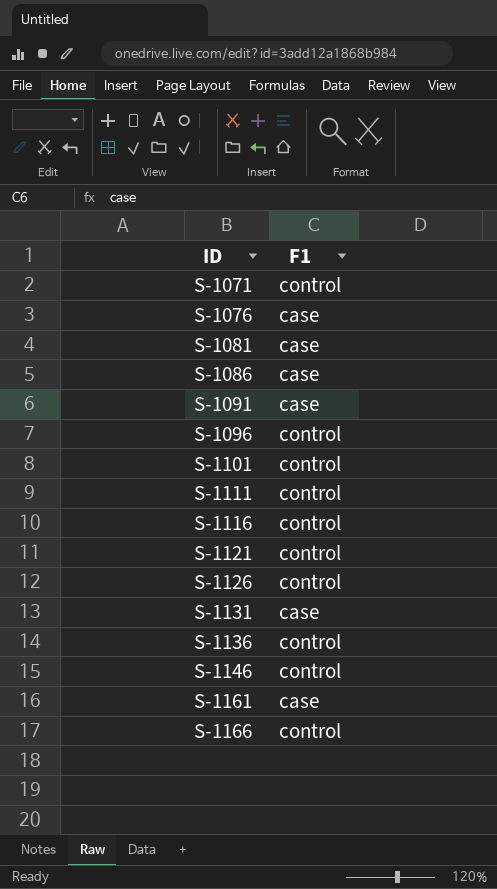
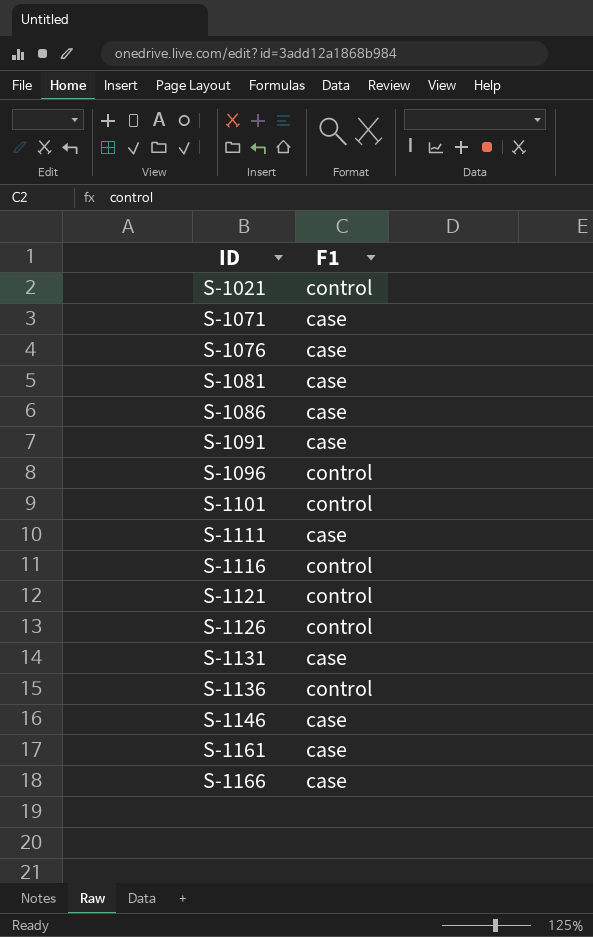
row S-1021: none -> control
S-1071 | F1: control -> case
S-1111 | F1: control -> case
S-1146 | F1: control -> case
S-1166 | F1: control -> case

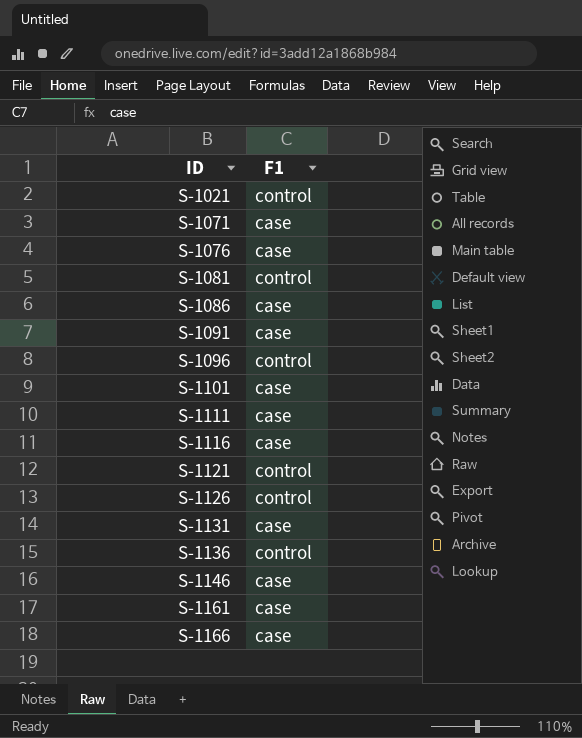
S-1081 | F1: case -> control
S-1101 | F1: control -> case
S-1116 | F1: control -> case

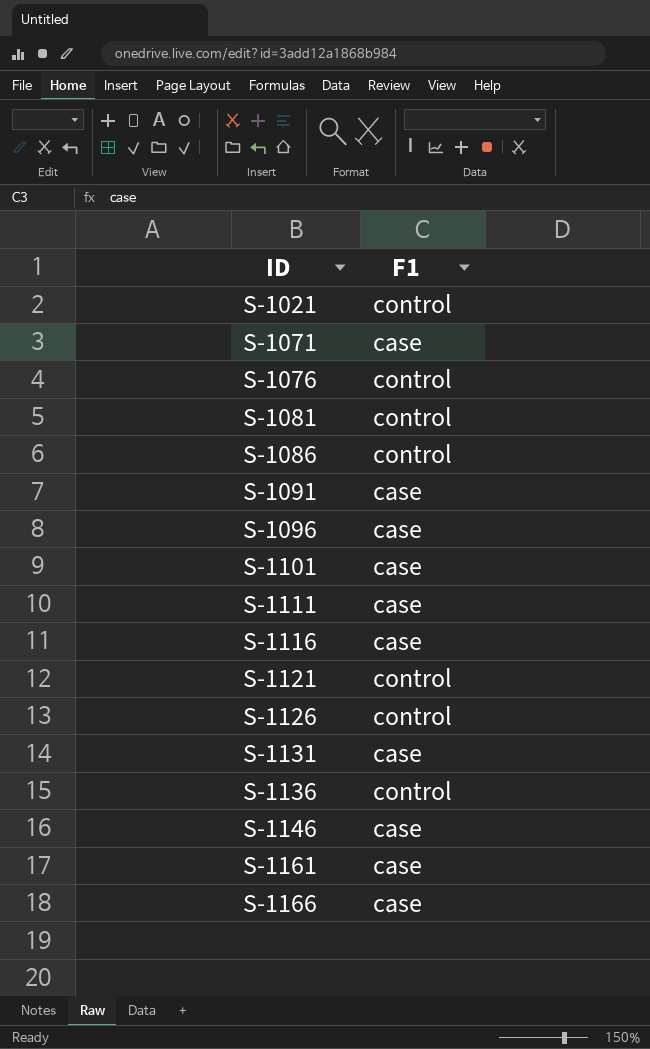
S-1076 | F1: case -> control
S-1086 | F1: case -> control
S-1096 | F1: control -> case

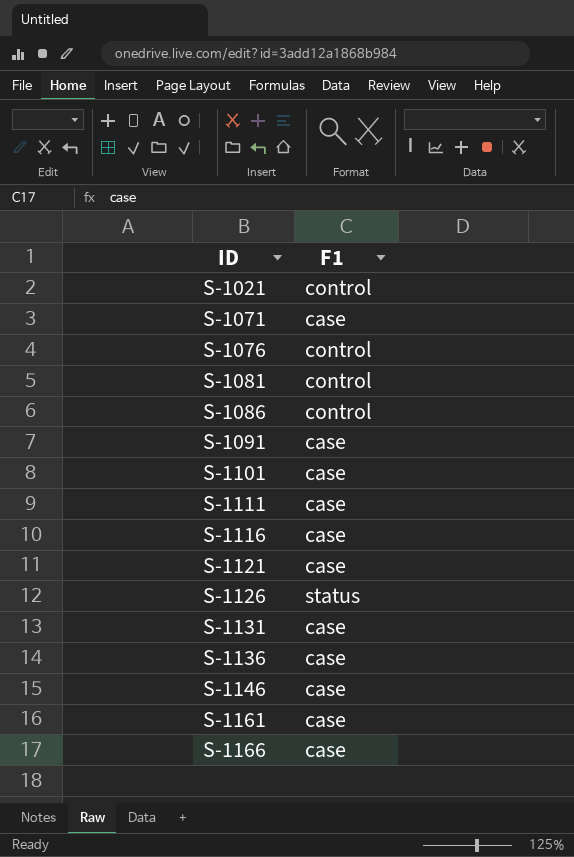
row S-1096: case -> none
S-1121 | F1: control -> case
S-1126 | F1: control -> status
S-1136 | F1: control -> case

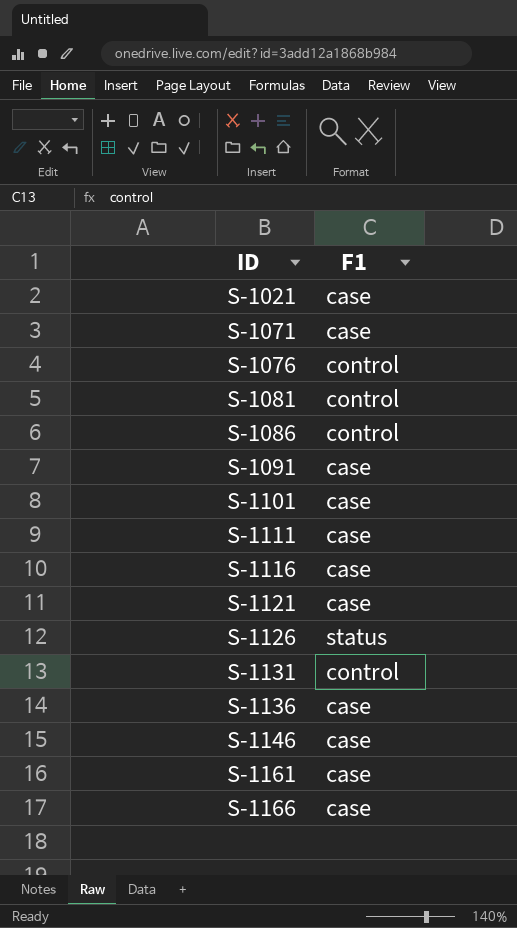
S-1021 | F1: control -> case
S-1131 | F1: case -> control

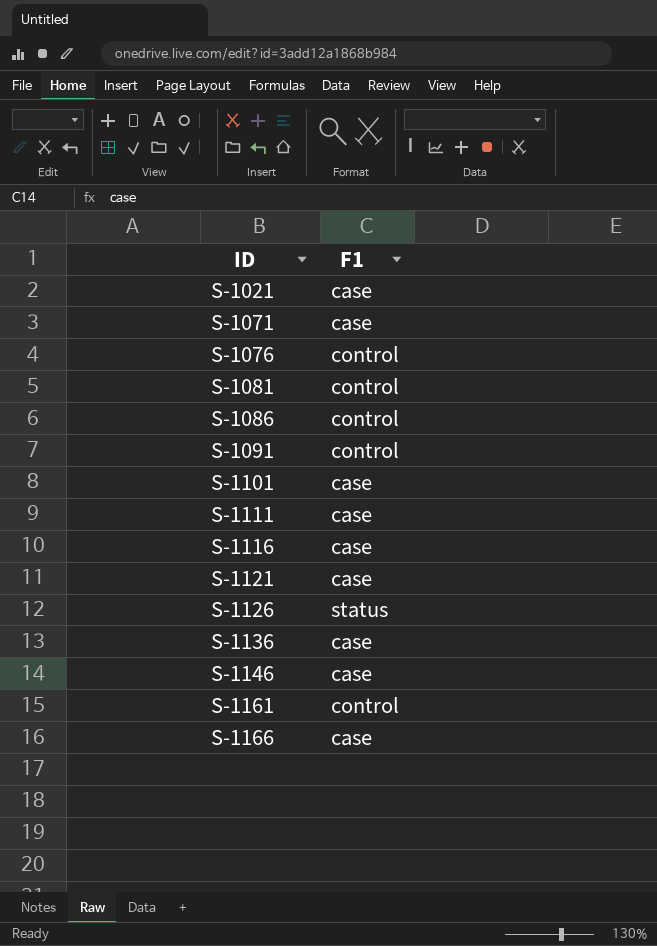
row S-1131: control -> none
S-1091 | F1: case -> control
S-1161 | F1: case -> control

